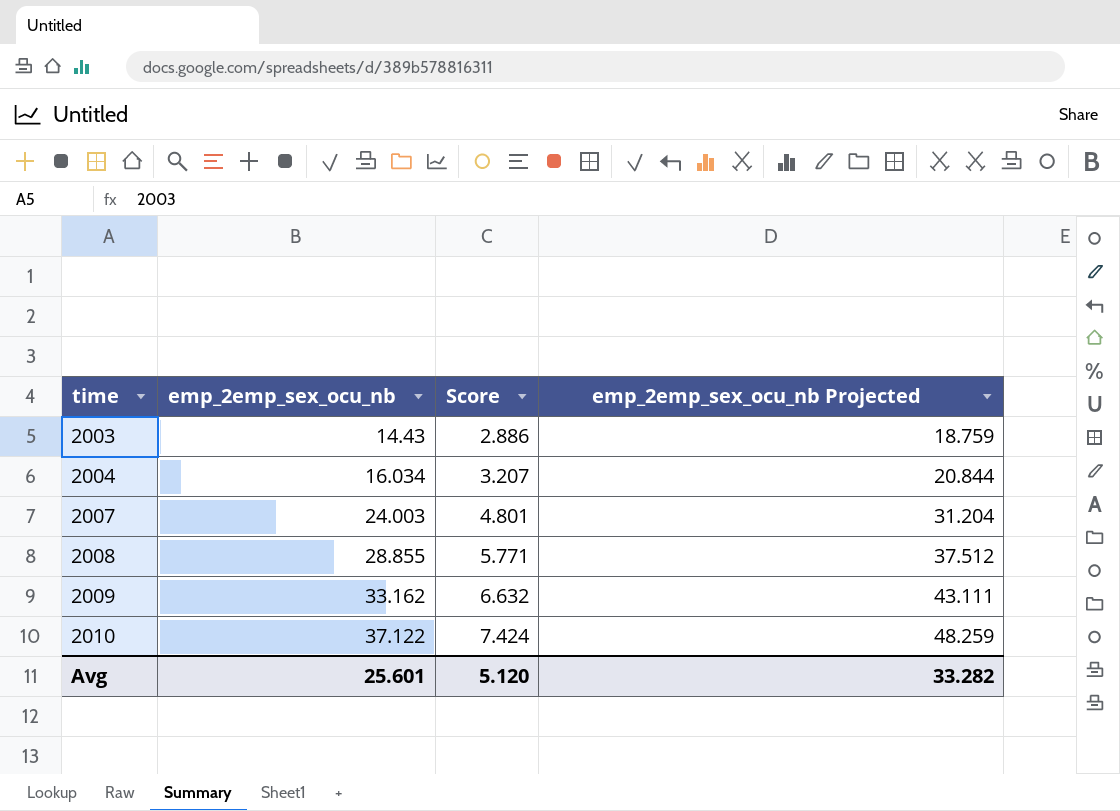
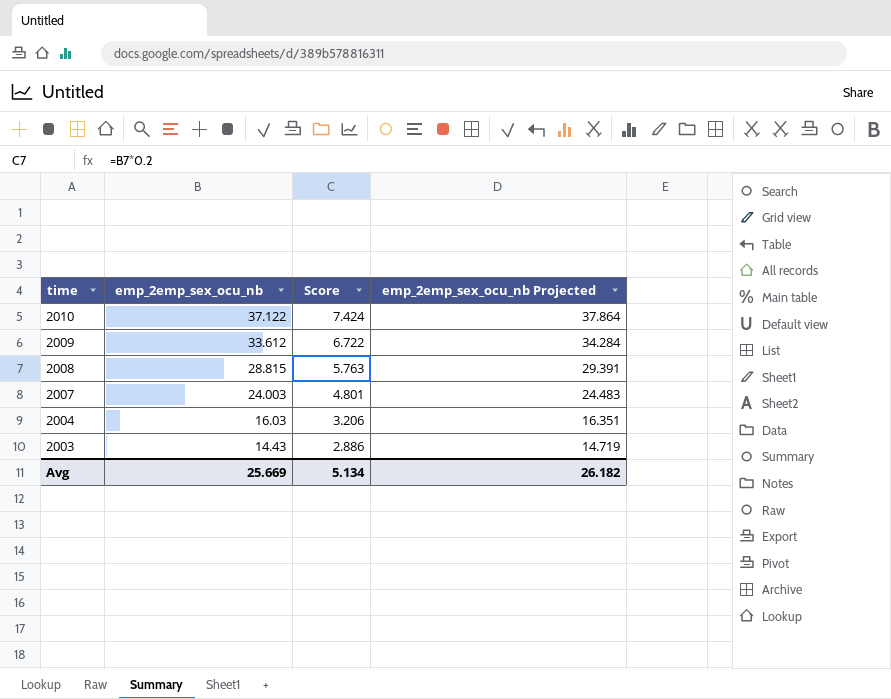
row order: time ascending -> time descending
column emp_2emp_sex_ocu_nb Projected | formula: [emp_2emp_sex_ocu_nb] * 1.3 -> [emp_2emp_sex_ocu_nb] * 1.02
2009 | emp_2emp_sex_ocu_nb: 33.162 -> 33.612
2009 | Score: 6.632 -> 6.722
2008 | emp_2emp_sex_ocu_nb: 28.855 -> 28.815
2008 | Score: 5.771 -> 5.763
2004 | emp_2emp_sex_ocu_nb: 16.034 -> 16.03
2004 | Score: 3.207 -> 3.206
Avg | emp_2emp_sex_ocu_nb: 25.601 -> 25.669
Avg | Score: 5.120 -> 5.134
Avg | emp_2emp_sex_ocu_nb Projected: 33.282 -> 26.182

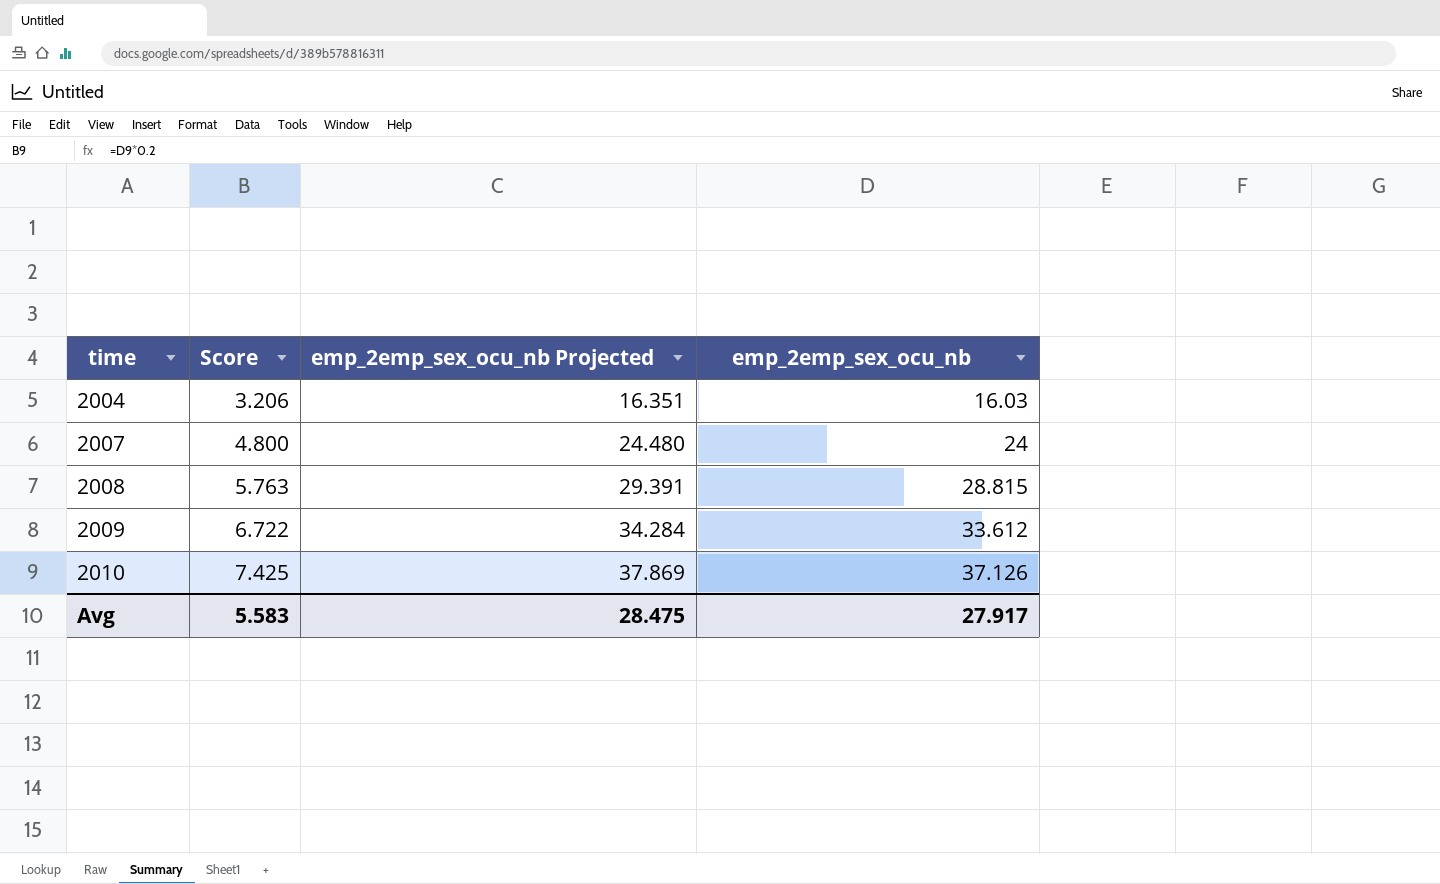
row order: time descending -> time ascending
column emp_2emp_sex_ocu_nb | position: 2 -> 4
row 2003: 14.43 | 2.886 | 14.719 -> none
2007 | Score: 4.801 -> 4.800
2007 | emp_2emp_sex_ocu_nb Projected: 24.483 -> 24.480
2007 | emp_2emp_sex_ocu_nb: 24.003 -> 24
2010 | Score: 7.424 -> 7.425
2010 | emp_2emp_sex_ocu_nb Projected: 37.864 -> 37.869
2010 | emp_2emp_sex_ocu_nb: 37.122 -> 37.126
Avg | Score: 5.134 -> 5.583
Avg | emp_2emp_sex_ocu_nb Projected: 26.182 -> 28.475
Avg | emp_2emp_sex_ocu_nb: 25.669 -> 27.917

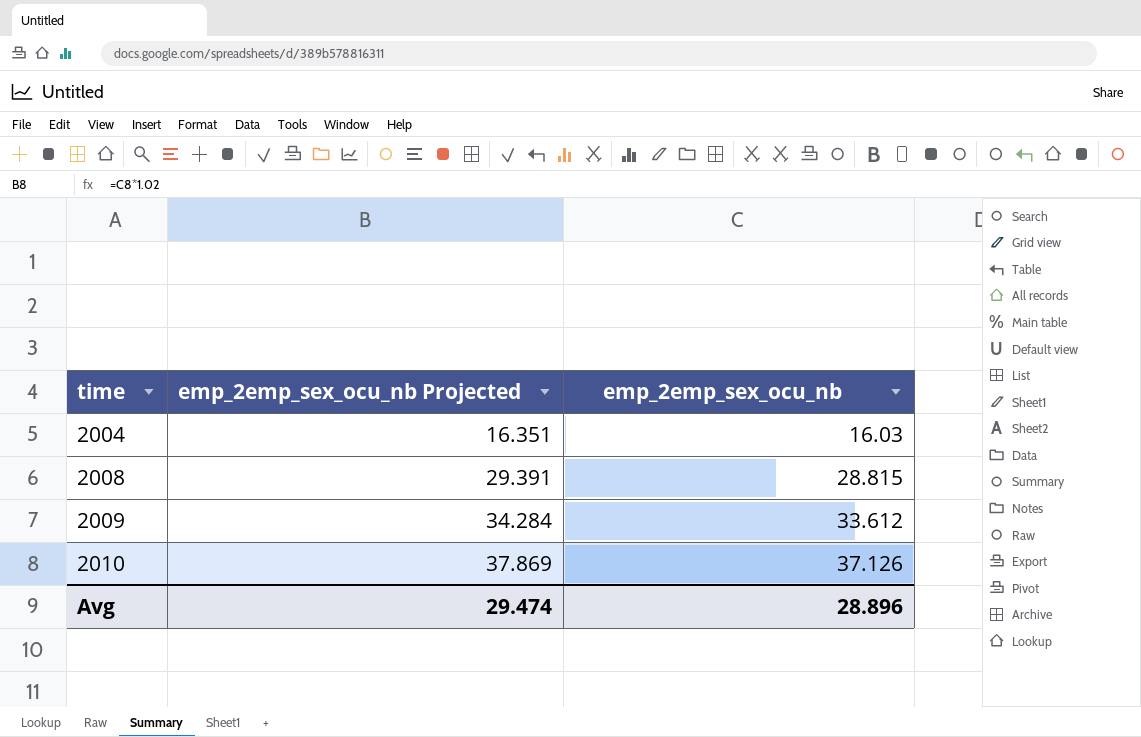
column Score | formula: [emp_2emp_sex_ocu_nb] * 0.2 -> none
row 2007: 4.800 | 24.480 | 24 -> none
Avg | emp_2emp_sex_ocu_nb Projected: 28.475 -> 29.474
Avg | emp_2emp_sex_ocu_nb: 27.917 -> 28.896

